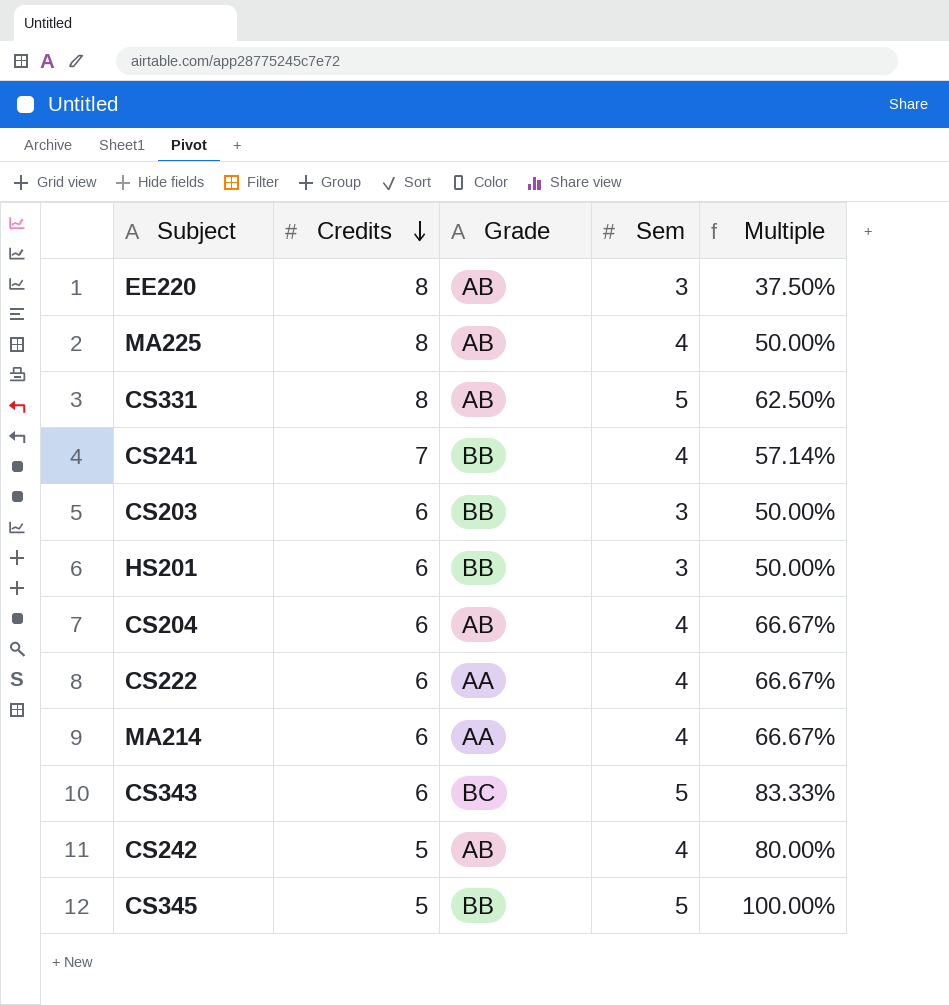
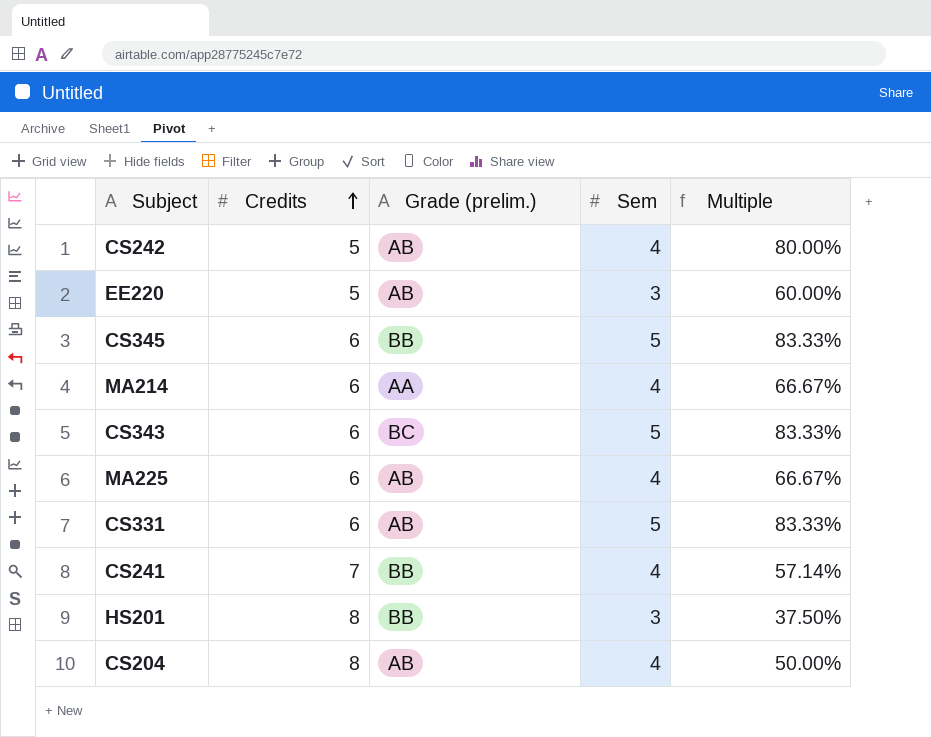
row order: Credits descending -> Credits ascending
column name: Grade -> Grade (prelim.)
row CS203: 6 | BB | 3 | 50.00% -> none
row CS222: 6 | AA | 4 | 66.67% -> none
EE220 | Credits: 8 -> 5
EE220 | Multiple: 37.50% -> 60.00%
CS345 | Credits: 5 -> 6
CS345 | Multiple: 100.00% -> 83.33%
MA225 | Credits: 8 -> 6
MA225 | Multiple: 50.00% -> 66.67%
CS331 | Credits: 8 -> 6
CS331 | Multiple: 62.50% -> 83.33%
HS201 | Credits: 6 -> 8
HS201 | Multiple: 50.00% -> 37.50%
CS204 | Credits: 6 -> 8
CS204 | Multiple: 66.67% -> 50.00%

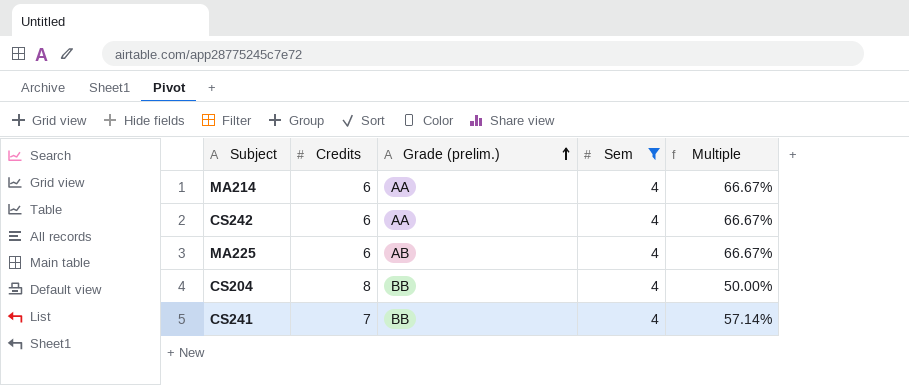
filter: none -> Sem = 4
row order: Credits ascending -> Grade (prelim.) ascending
CS242 | Credits: 5 -> 6
CS242 | Grade (prelim.): AB -> AA
CS242 | Multiple: 80.00% -> 66.67%
CS204 | Grade (prelim.): AB -> BB

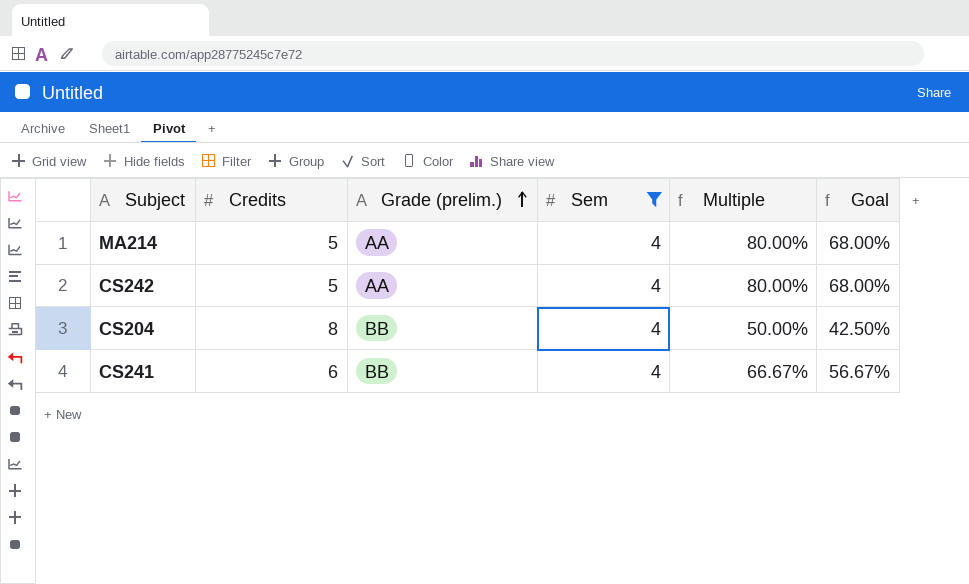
column Goal | formula: none -> [Multiple] * 0.85
row MA225: 6 | AB | 4 | 66.67% -> none
MA214 | Credits: 6 -> 5
MA214 | Multiple: 66.67% -> 80.00%
CS242 | Credits: 6 -> 5
CS242 | Multiple: 66.67% -> 80.00%
CS241 | Credits: 7 -> 6
CS241 | Multiple: 57.14% -> 66.67%

